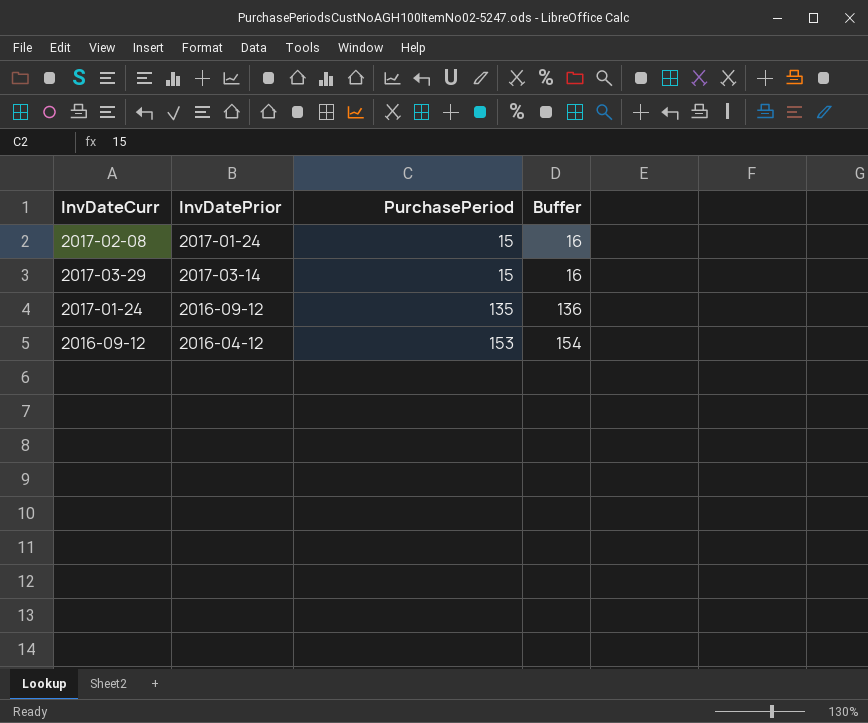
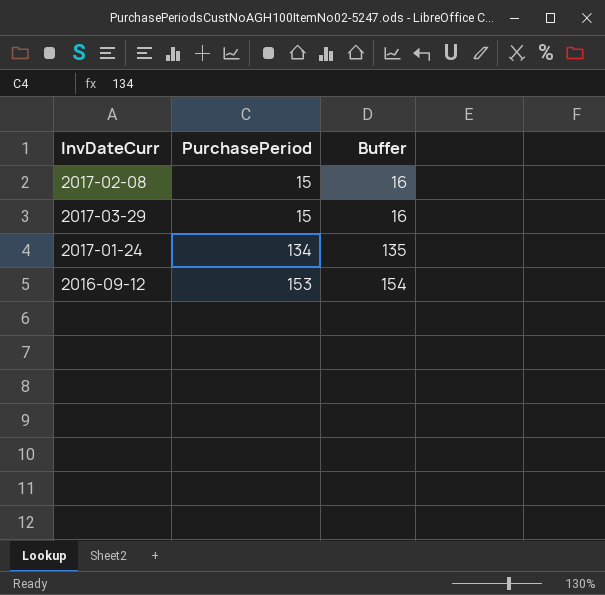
column InvDatePrior | position: 2 -> none
2017-01-24 | PurchasePeriod: 135 -> 134
2017-01-24 | Buffer: 136 -> 135

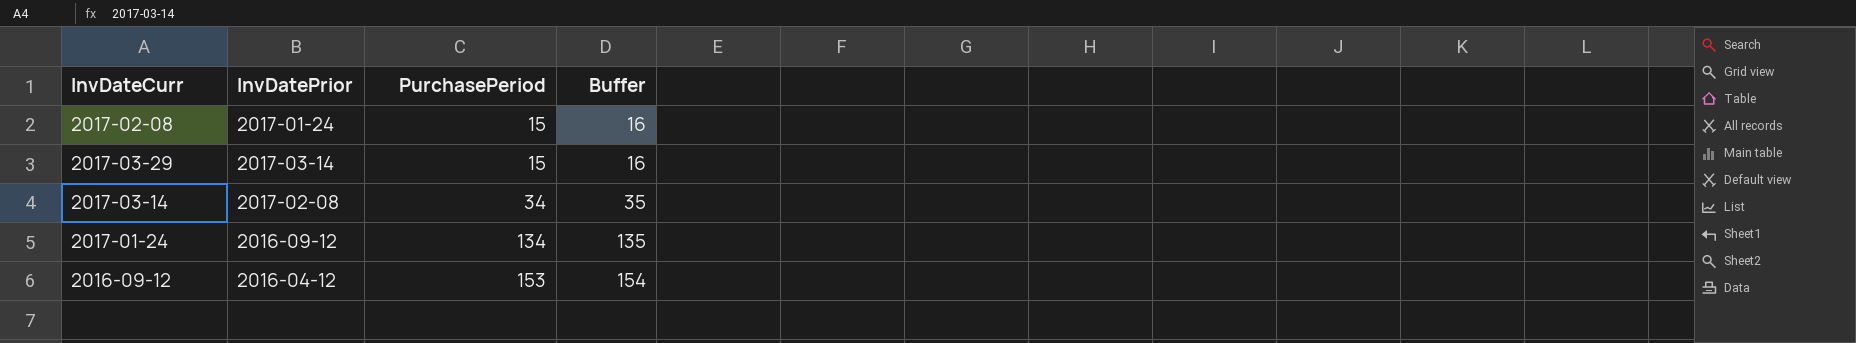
column InvDatePrior | position: none -> 2
row 2017-03-14: none -> 2017-02-08 | 34 | 35

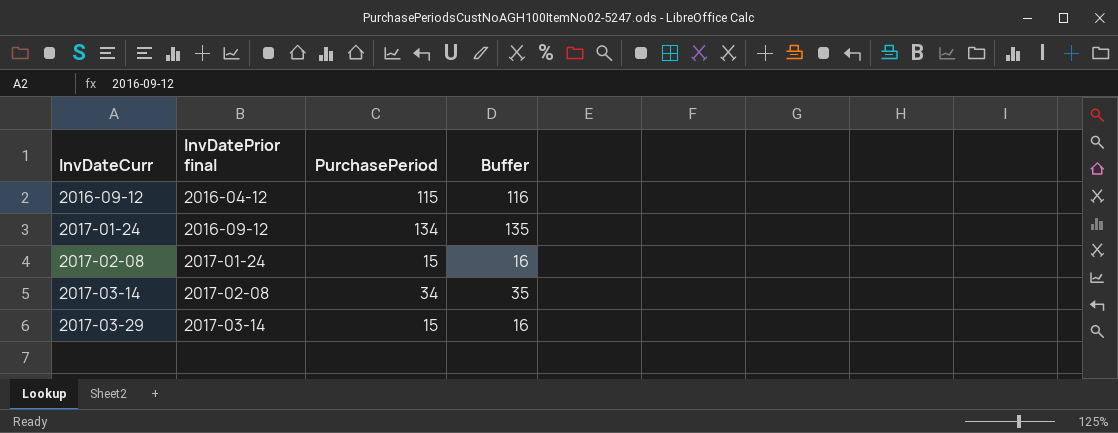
row order: PurchasePeriod ascending -> InvDateCurr ascending
column name: InvDatePrior -> InvDatePrior final
2016-09-12 | PurchasePeriod: 153 -> 115
2016-09-12 | Buffer: 154 -> 116

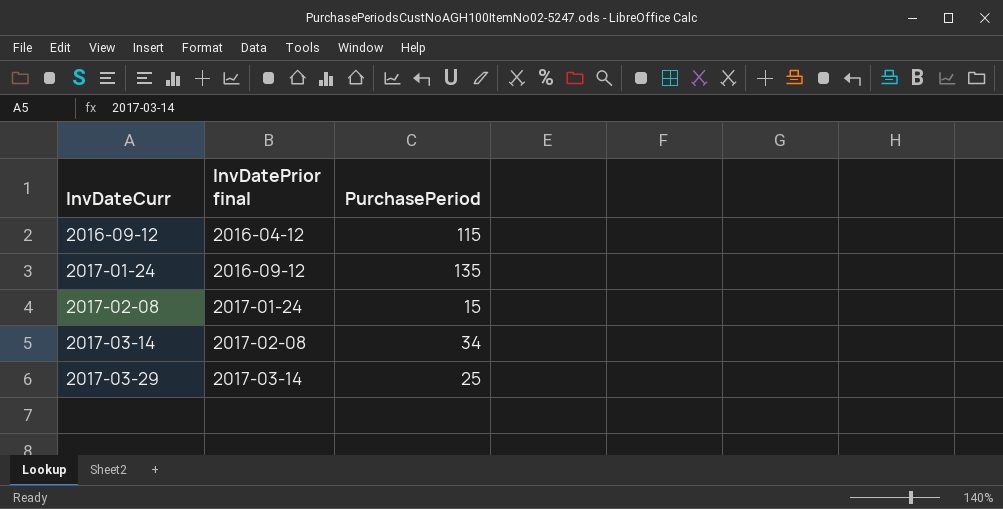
column Buffer | formula: [PurchasePeriod] + 1 -> none
2017-01-24 | PurchasePeriod: 134 -> 135
2017-03-29 | PurchasePeriod: 15 -> 25

